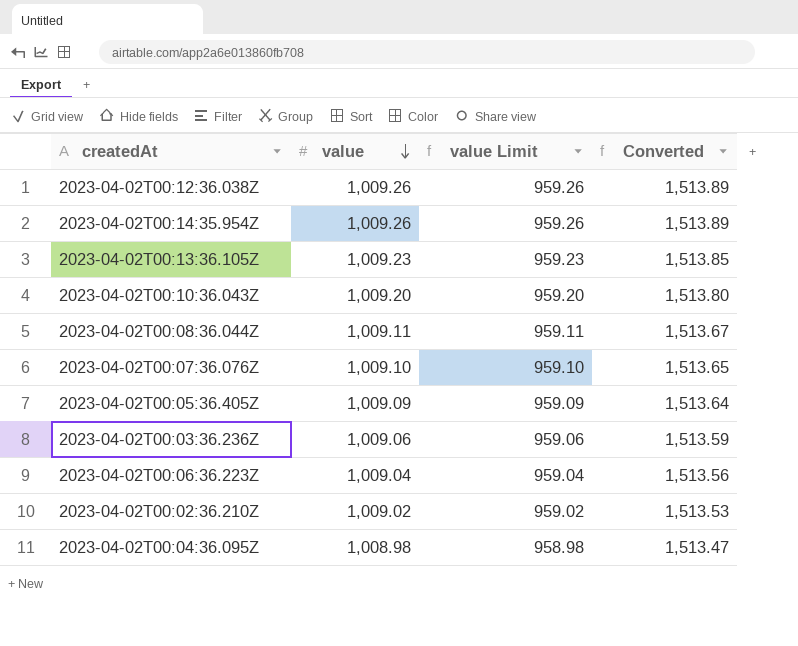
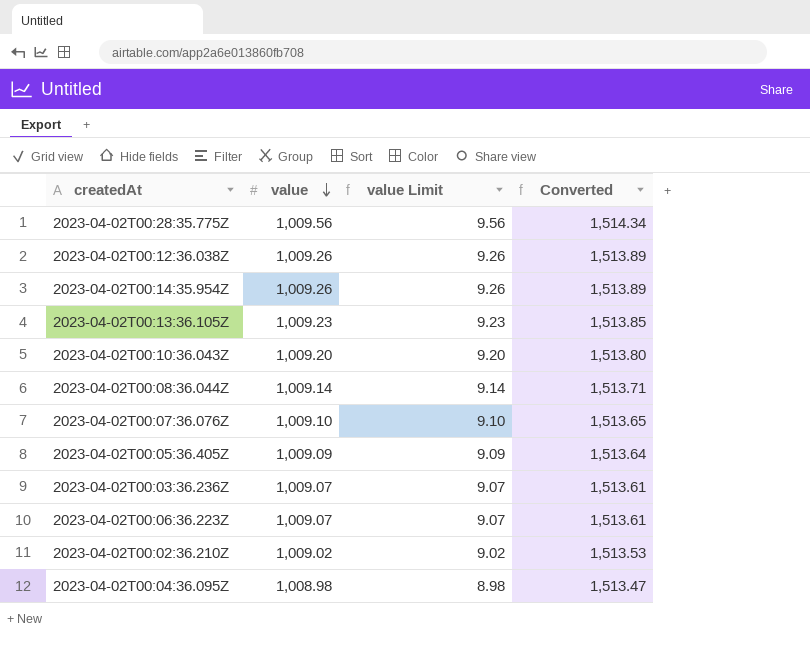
column value Limit | formula: [value] - 50 -> [value] - 1000
row 2023-04-02T00:28:35.775Z: none -> 1,009.56 | 9.56 | 1,514.34
2023-04-02T00:08:36.044Z | value: 1,009.11 -> 1,009.14
2023-04-02T00:08:36.044Z | Converted: 1,513.67 -> 1,513.71
2023-04-02T00:03:36.236Z | value: 1,009.06 -> 1,009.07
2023-04-02T00:03:36.236Z | Converted: 1,513.59 -> 1,513.61
2023-04-02T00:06:36.223Z | value: 1,009.04 -> 1,009.07
2023-04-02T00:06:36.223Z | Converted: 1,513.56 -> 1,513.61

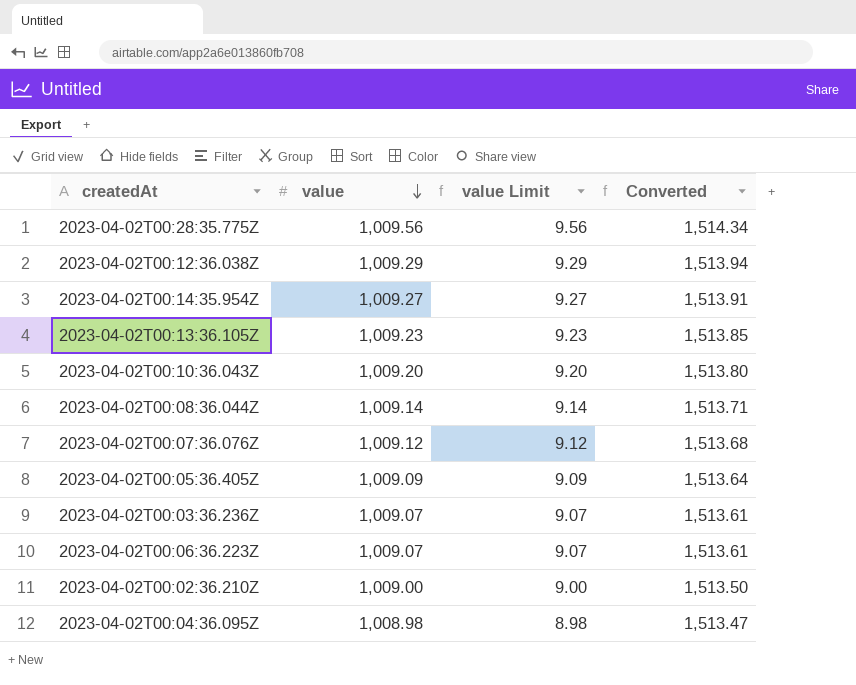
2023-04-02T00:12:36.038Z | value: 1,009.26 -> 1,009.29
2023-04-02T00:12:36.038Z | value Limit: 9.26 -> 9.29
2023-04-02T00:12:36.038Z | Converted: 1,513.89 -> 1,513.94
2023-04-02T00:14:35.954Z | value: 1,009.26 -> 1,009.27
2023-04-02T00:14:35.954Z | value Limit: 9.26 -> 9.27
2023-04-02T00:14:35.954Z | Converted: 1,513.89 -> 1,513.91
2023-04-02T00:07:36.076Z | value: 1,009.10 -> 1,009.12
2023-04-02T00:07:36.076Z | value Limit: 9.10 -> 9.12
2023-04-02T00:07:36.076Z | Converted: 1,513.65 -> 1,513.68
2023-04-02T00:02:36.210Z | value: 1,009.02 -> 1,009.00
2023-04-02T00:02:36.210Z | value Limit: 9.02 -> 9.00
2023-04-02T00:02:36.210Z | Converted: 1,513.53 -> 1,513.50

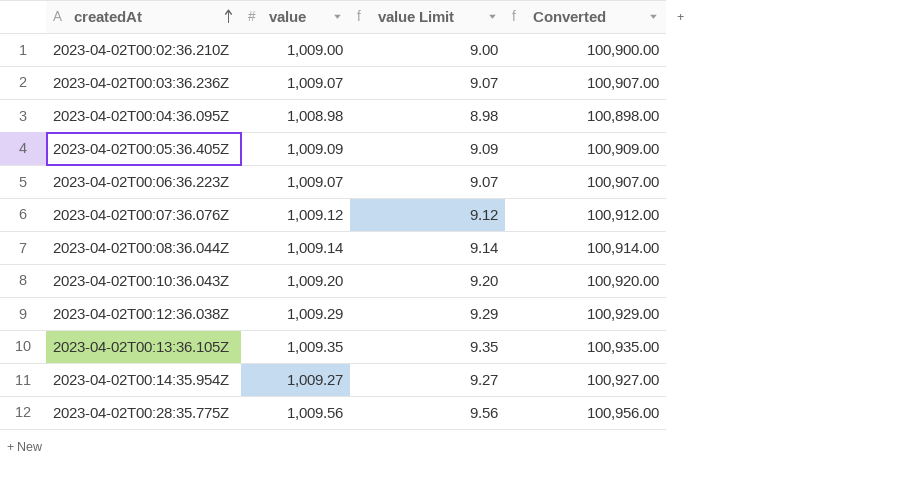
row order: value descending -> createdAt ascending
column Converted | formula: [value] * 1.5 -> [value] * 100
2023-04-02T00:13:36.105Z | value: 1,009.23 -> 1,009.35
2023-04-02T00:13:36.105Z | value Limit: 9.23 -> 9.35

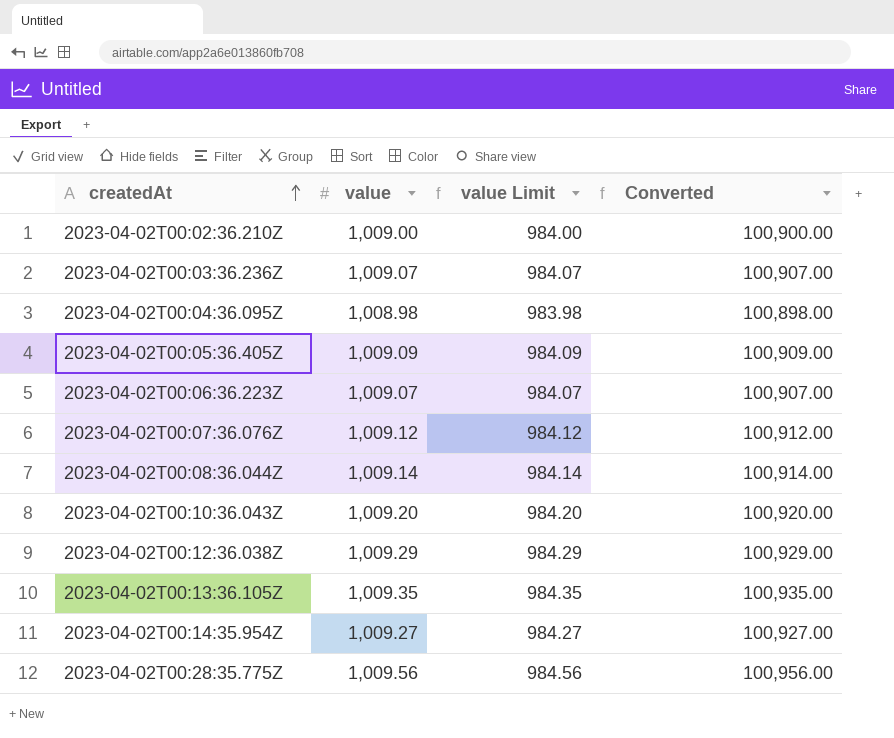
column value Limit | formula: [value] - 1000 -> [value] - 25

